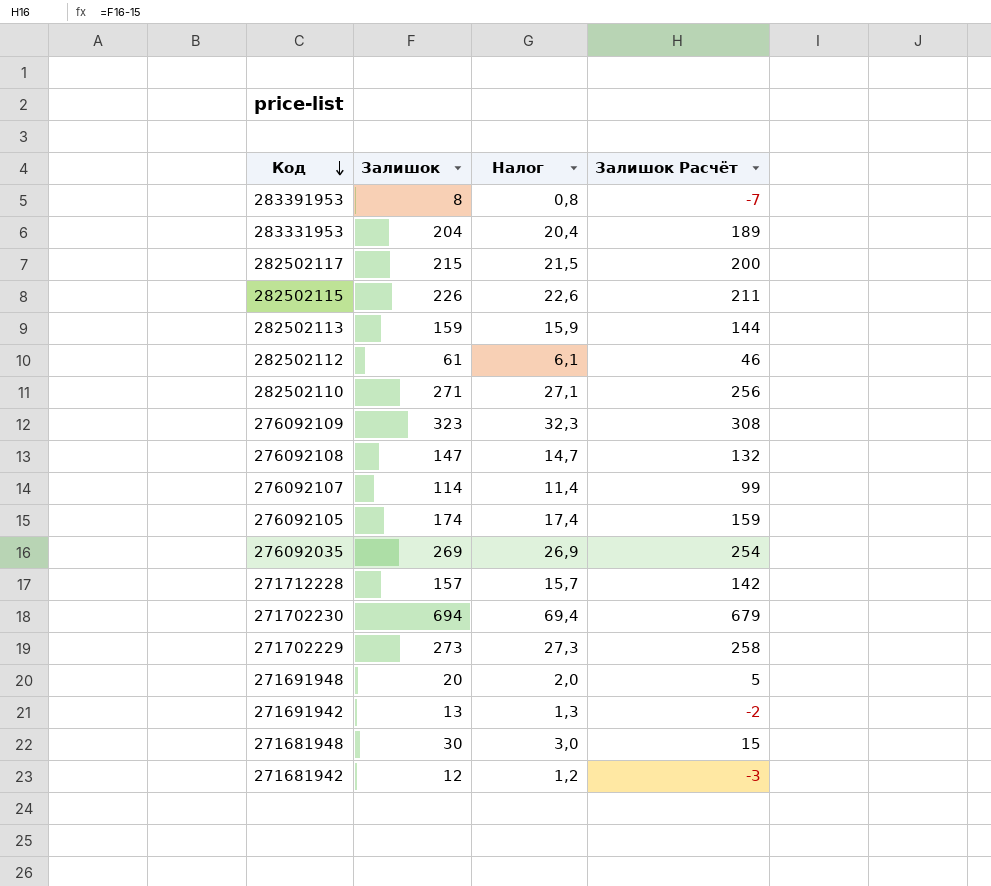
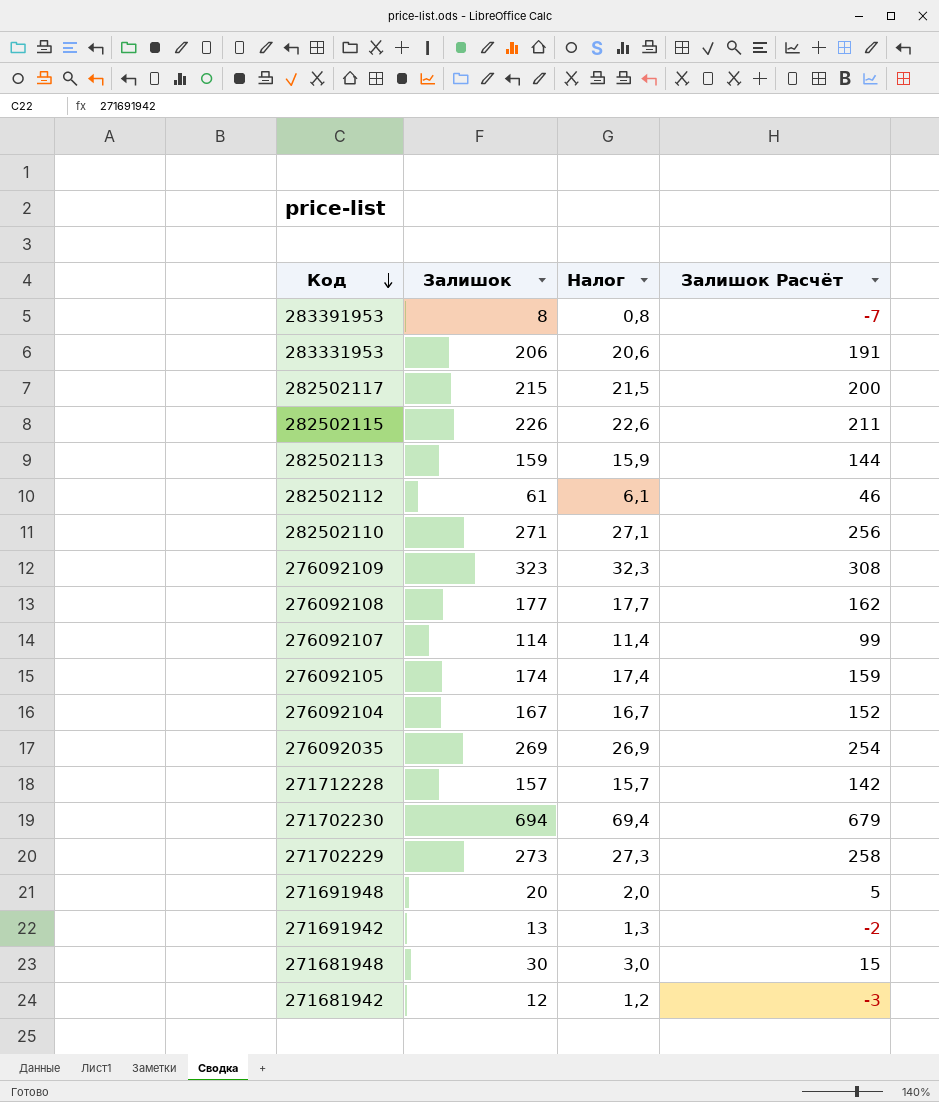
283331953 | Залишок: 204 -> 206
283331953 | Налог: 20,4 -> 20,6
283331953 | Залишок Расчёт: 189 -> 191
276092108 | Залишок: 147 -> 177
276092108 | Налог: 14,7 -> 17,7
276092108 | Залишок Расчёт: 132 -> 162
row 276092104: none -> 167 | 16,7 | 152

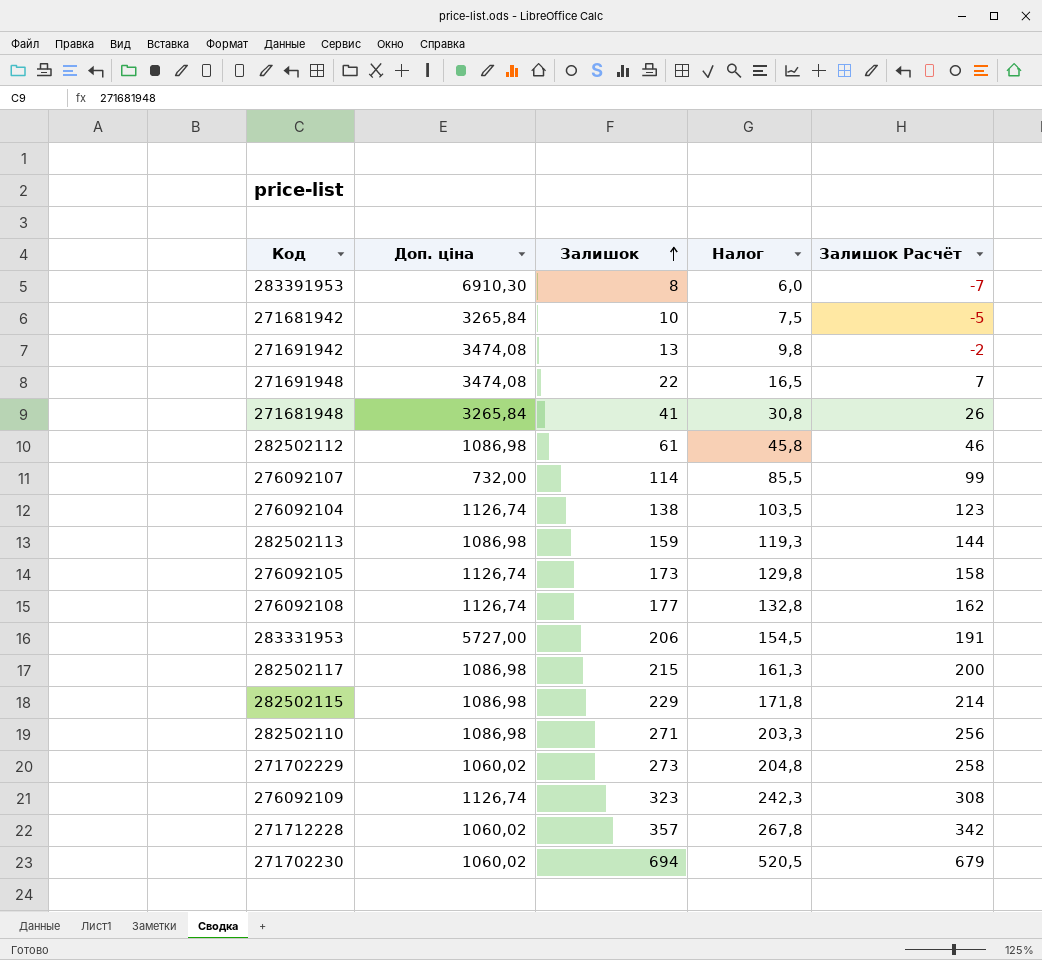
row order: Код descending -> Залишок ascending
column Доп. ціна | position: none -> 2
column Налог | formula: [Залишок] * 0,1 -> [Залишок] * 0,75
row 276092035: 269 | 26,9 | 254 -> none
271681942 | Залишок: 12 -> 10
271681942 | Залишок Расчёт: -3 -> -5
271691948 | Залишок: 20 -> 22
271691948 | Залишок Расчёт: 5 -> 7
271681948 | Залишок: 30 -> 41
271681948 | Залишок Расчёт: 15 -> 26
276092104 | Залишок: 167 -> 138
276092104 | Залишок Расчёт: 152 -> 123
276092105 | Залишок: 174 -> 173
276092105 | Залишок Расчёт: 159 -> 158
282502115 | Залишок: 226 -> 229
282502115 | Залишок Расчёт: 211 -> 214
271712228 | Залишок: 157 -> 357
271712228 | Залишок Расчёт: 142 -> 342

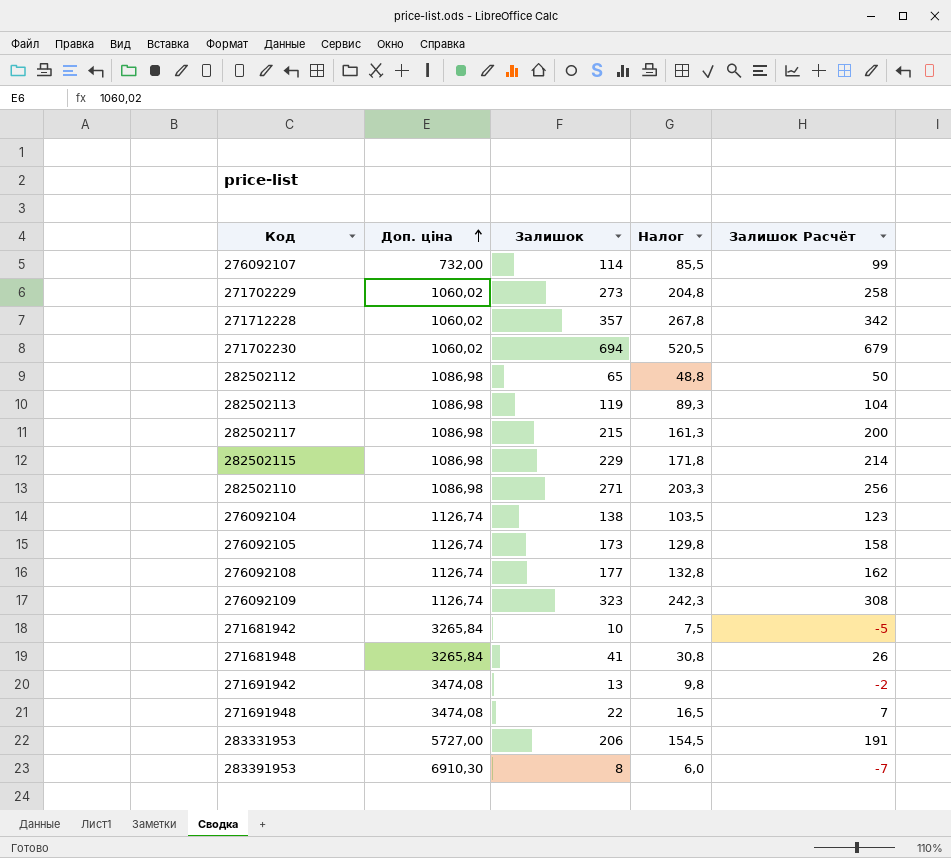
row order: Залишок ascending -> Доп. ціна ascending
282502112 | Залишок: 61 -> 65
282502112 | Налог: 45,8 -> 48,8
282502112 | Залишок Расчёт: 46 -> 50
282502113 | Залишок: 159 -> 119
282502113 | Налог: 119,3 -> 89,3
282502113 | Залишок Расчёт: 144 -> 104

